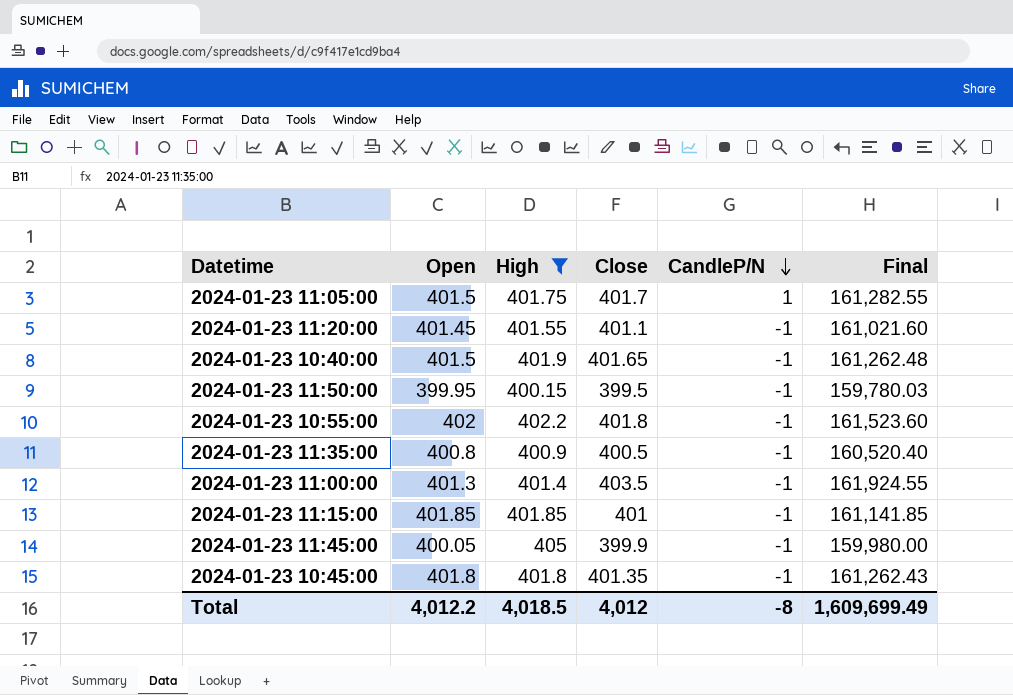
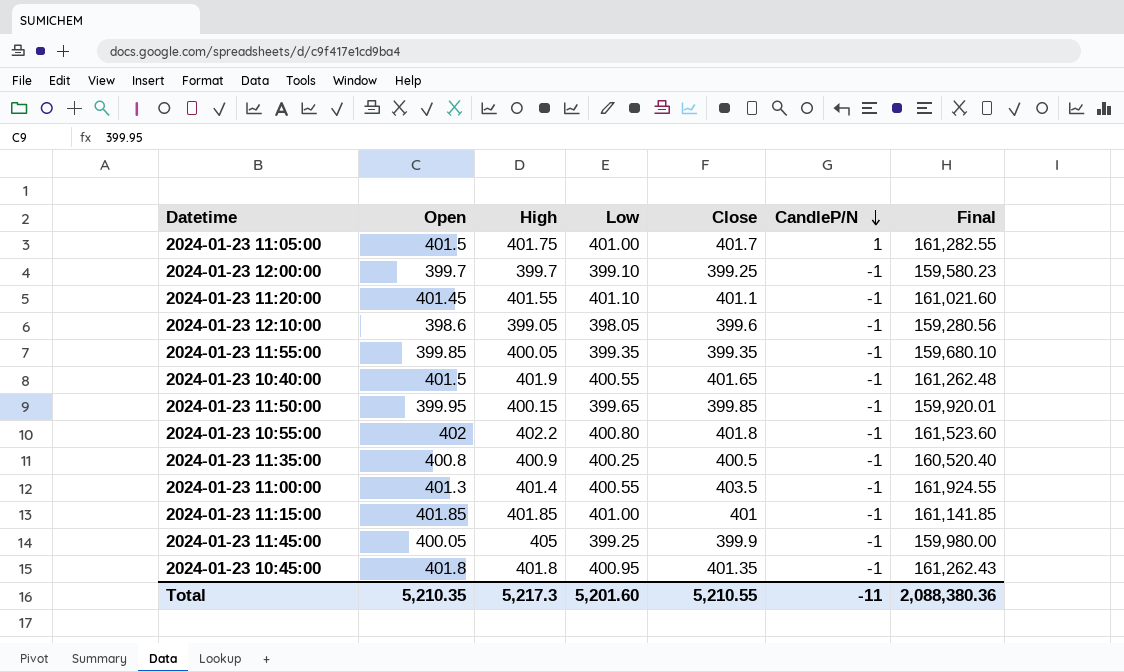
filter: High >= 400.15 -> none
column Low | position: none -> 4
2024-01-23 11:50:00 | Close: 399.5 -> 399.85
2024-01-23 11:50:00 | Final: 159,780.03 -> 159,920.01
Total | Open: 4,012.2 -> 5,210.35
Total | High: 4,018.5 -> 5,217.3
Total | Close: 4,012 -> 5,210.55
Total | CandleP/N: -8 -> -11
Total | Final: 1,609,699.49 -> 2,088,380.36

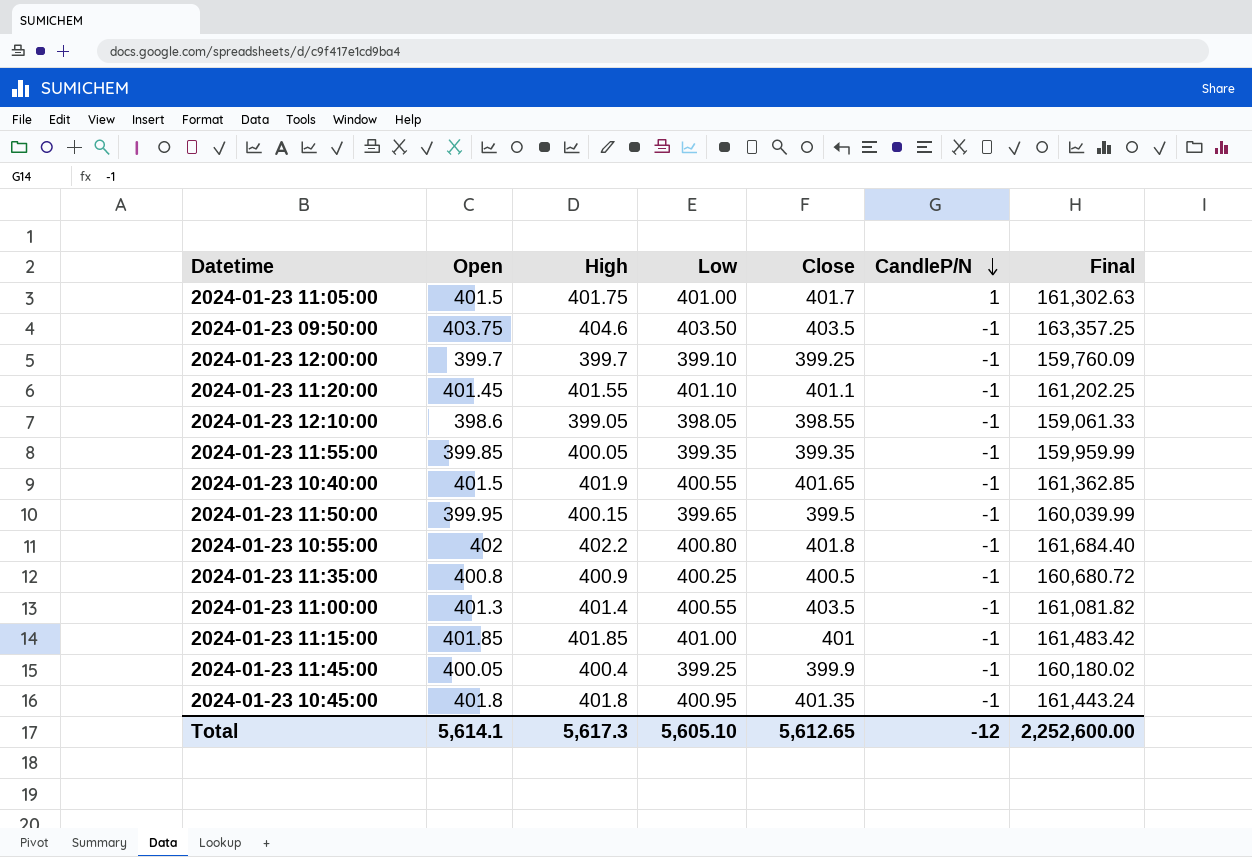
column Final | formula: [Open] * [Close] -> [Open] * [High]
row 2024-01-23 09:50:00: none -> 403.75 | 404.6 | 403.50 | 403.5 | -1 | 163,357.25
2024-01-23 12:10:00 | Close: 399.6 -> 398.55
2024-01-23 11:50:00 | Close: 399.85 -> 399.5
2024-01-23 11:45:00 | High: 405 -> 400.4
Total | Open: 5,210.35 -> 5,614.1
Total | High: 5,217.3 -> 5,617.3
Total | Low: 5,201.60 -> 5,605.10
Total | Close: 5,210.55 -> 5,612.65
Total | CandleP/N: -11 -> -12
Total | Final: 2,088,380.36 -> 2,252,600.00

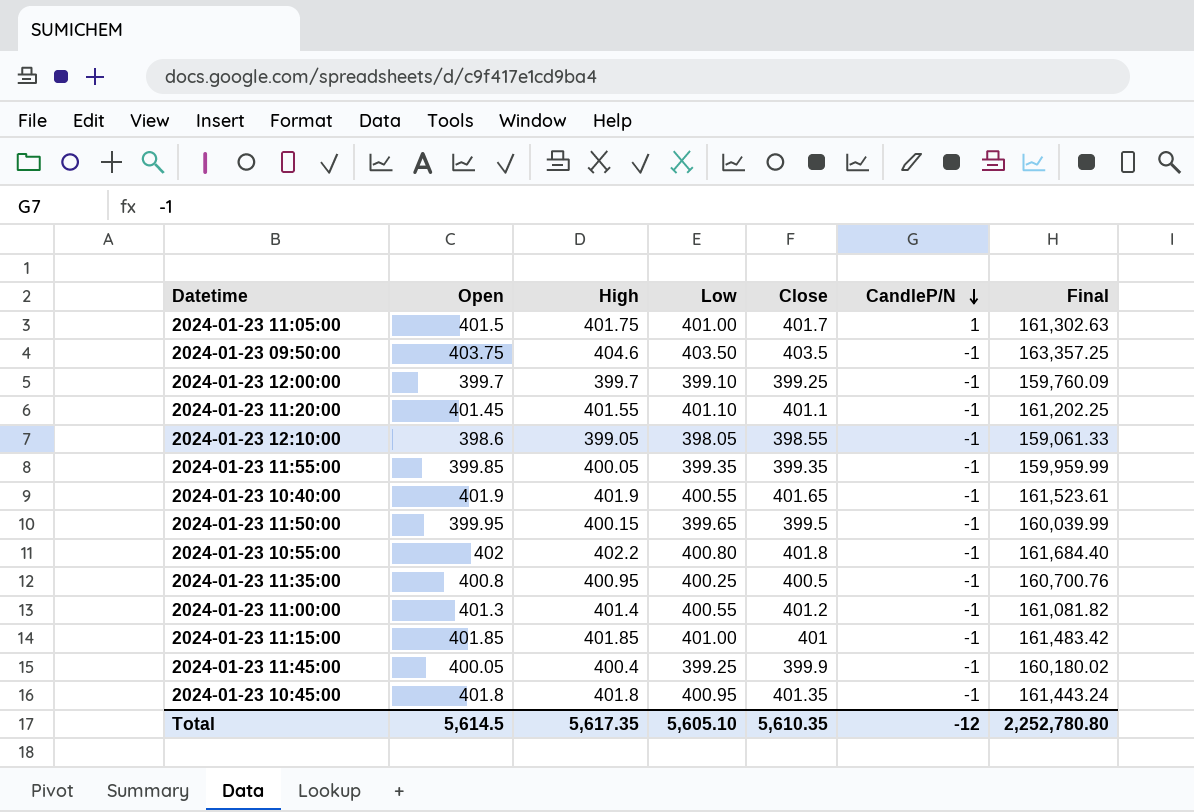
2024-01-23 10:40:00 | Open: 401.5 -> 401.9
2024-01-23 10:40:00 | Final: 161,362.85 -> 161,523.61
2024-01-23 11:35:00 | High: 400.9 -> 400.95
2024-01-23 11:35:00 | Final: 160,680.72 -> 160,700.76
2024-01-23 11:00:00 | Close: 403.5 -> 401.2
Total | Open: 5,614.1 -> 5,614.5
Total | High: 5,617.3 -> 5,617.35
Total | Close: 5,612.65 -> 5,610.35
Total | Final: 2,252,600.00 -> 2,252,780.80

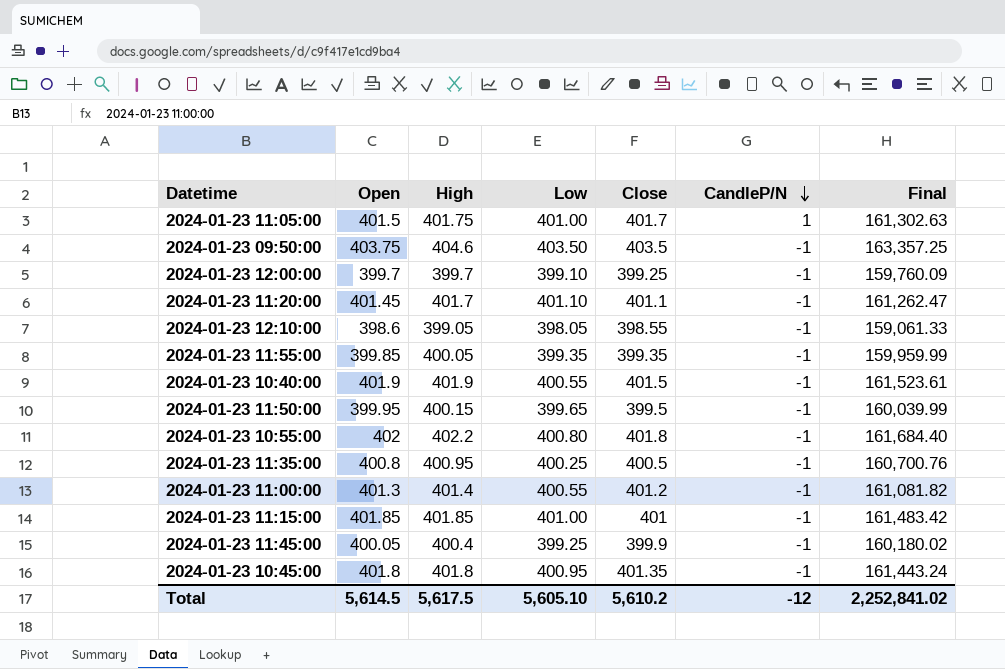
2024-01-23 11:20:00 | High: 401.55 -> 401.7
2024-01-23 11:20:00 | Final: 161,202.25 -> 161,262.47
2024-01-23 10:40:00 | Close: 401.65 -> 401.5
Total | High: 5,617.35 -> 5,617.5
Total | Close: 5,610.35 -> 5,610.2
Total | Final: 2,252,780.80 -> 2,252,841.02

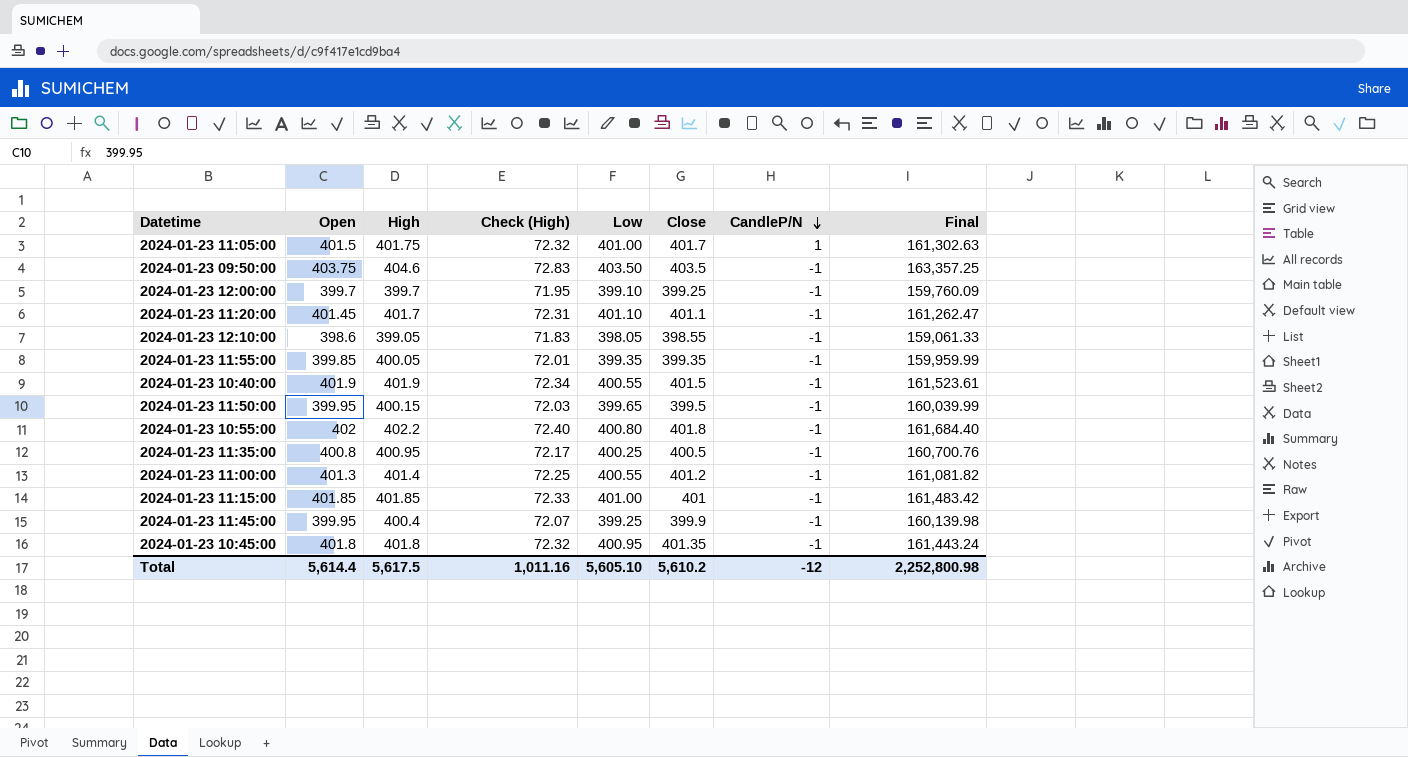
column Check (High) | formula: none -> [High] * 0.18
2024-01-23 11:45:00 | Open: 400.05 -> 399.95
2024-01-23 11:45:00 | Final: 160,180.02 -> 160,139.98
Total | Open: 5,614.5 -> 5,614.4
Total | Final: 2,252,841.02 -> 2,252,800.98

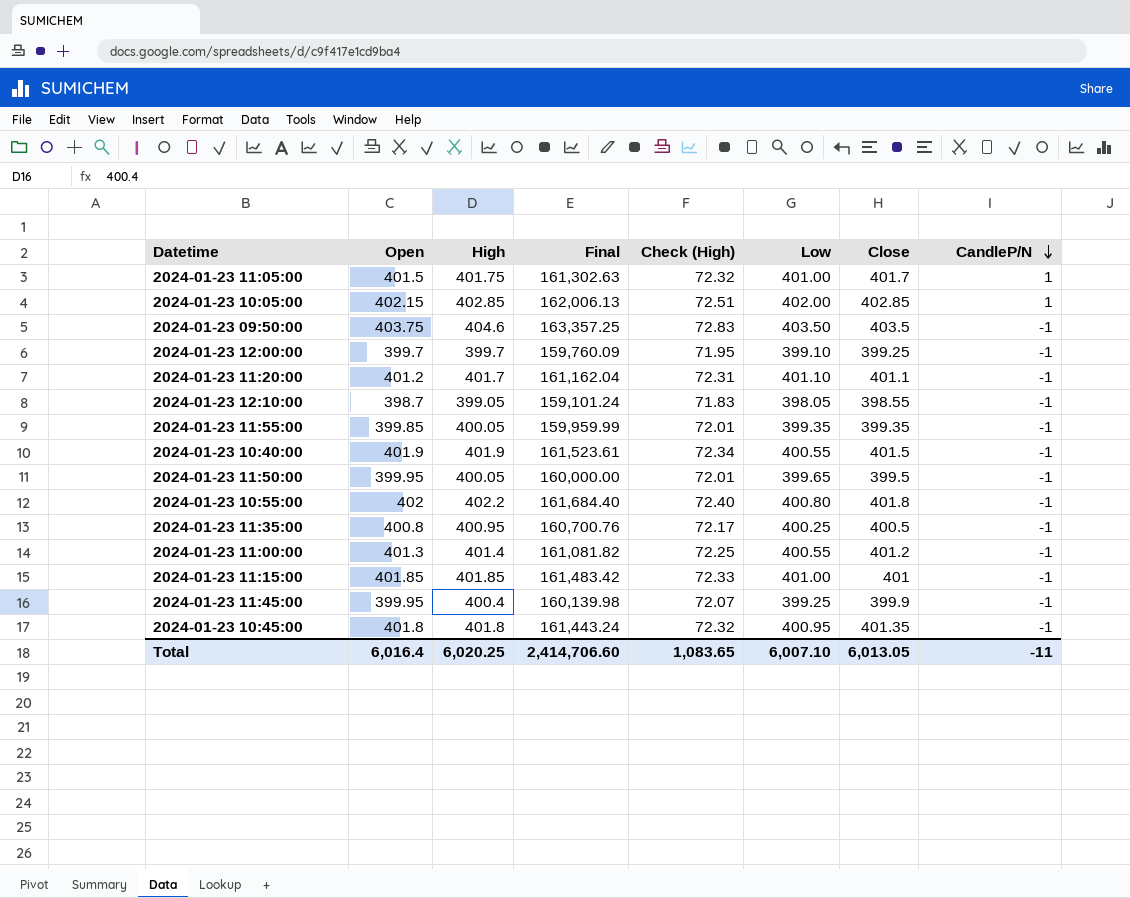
column Final | position: 8 -> 4
row 2024-01-23 10:05:00: none -> 402.15 | 402.85 | 162,006.13 | 72.51 | 402.00 | 402.85 | 1
2024-01-23 11:20:00 | Open: 401.45 -> 401.2
2024-01-23 11:20:00 | Final: 161,262.47 -> 161,162.04
2024-01-23 12:10:00 | Open: 398.6 -> 398.7
2024-01-23 12:10:00 | Final: 159,061.33 -> 159,101.24
2024-01-23 11:50:00 | High: 400.15 -> 400.05
2024-01-23 11:50:00 | Final: 160,039.99 -> 160,000.00
2024-01-23 11:50:00 | Check (High): 72.03 -> 72.01
Total | Open: 5,614.4 -> 6,016.4
Total | High: 5,617.5 -> 6,020.25
Total | Final: 2,252,800.98 -> 2,414,706.60
Total | Check (High): 1,011.16 -> 1,083.65
Total | Low: 5,605.10 -> 6,007.10
Total | Close: 5,610.2 -> 6,013.05
Total | CandleP/N: -12 -> -11

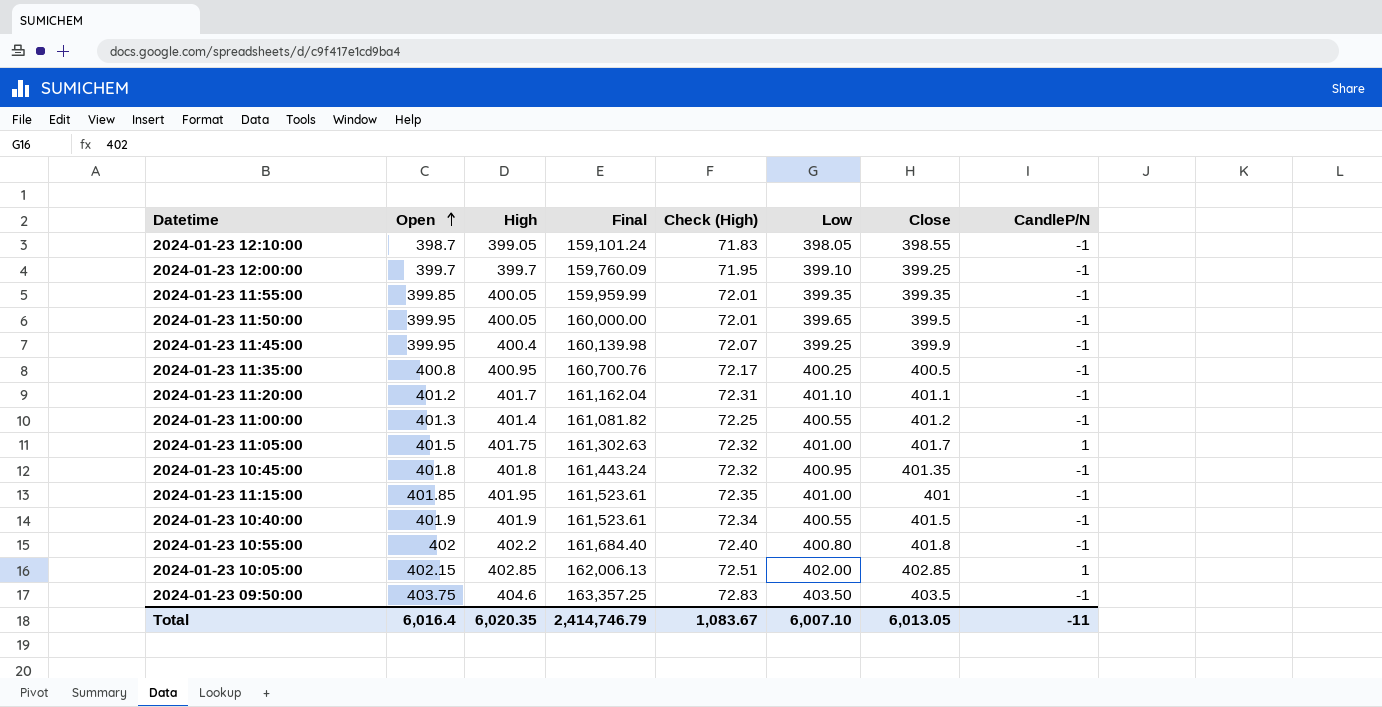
row order: CandleP/N descending -> Open ascending
2024-01-23 11:15:00 | High: 401.85 -> 401.95
2024-01-23 11:15:00 | Final: 161,483.42 -> 161,523.61
2024-01-23 11:15:00 | Check (High): 72.33 -> 72.35
Total | High: 6,020.25 -> 6,020.35
Total | Final: 2,414,706.60 -> 2,414,746.79
Total | Check (High): 1,083.65 -> 1,083.67

